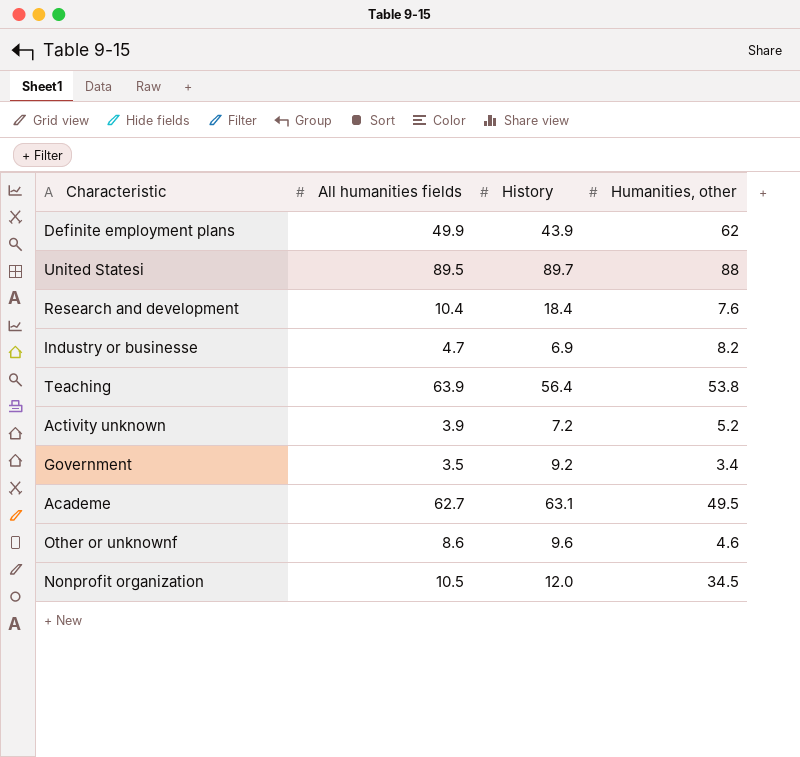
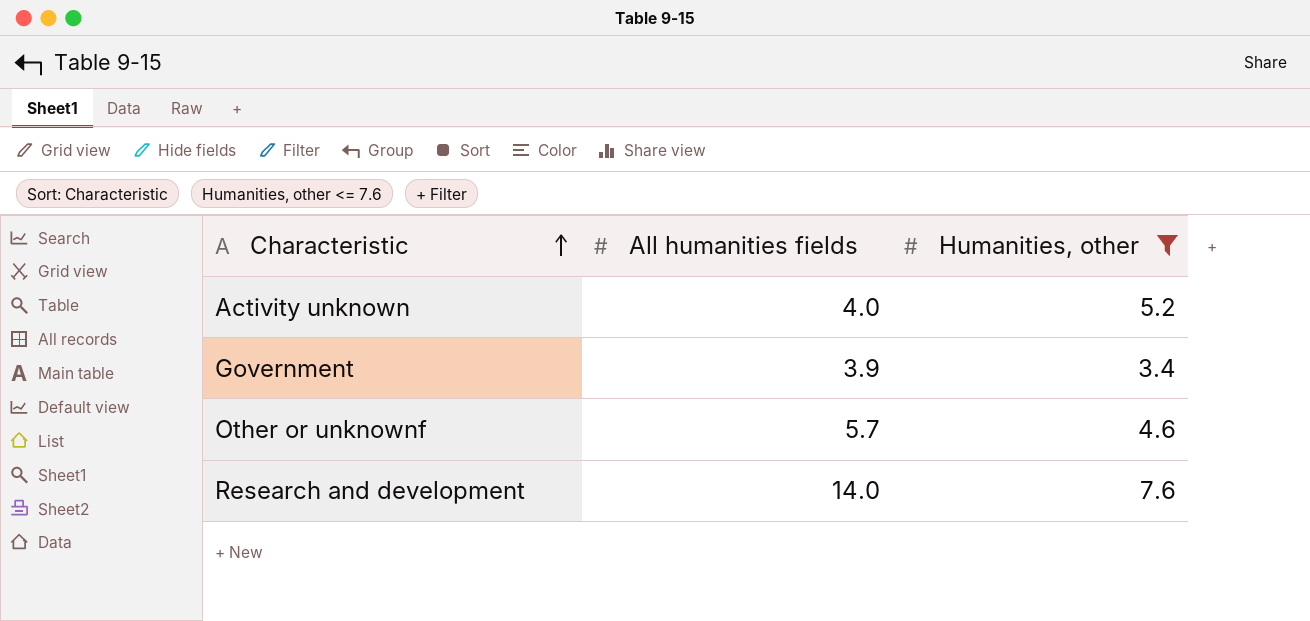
filter: none -> Humanities, other <= 7.6
row order: none -> Characteristic ascending
column History | position: 3 -> none
Activity unknown | All humanities fields: 3.9 -> 4.0
Government | All humanities fields: 3.5 -> 3.9
Other or unknownf | All humanities fields: 8.6 -> 5.7
Research and development | All humanities fields: 10.4 -> 14.0

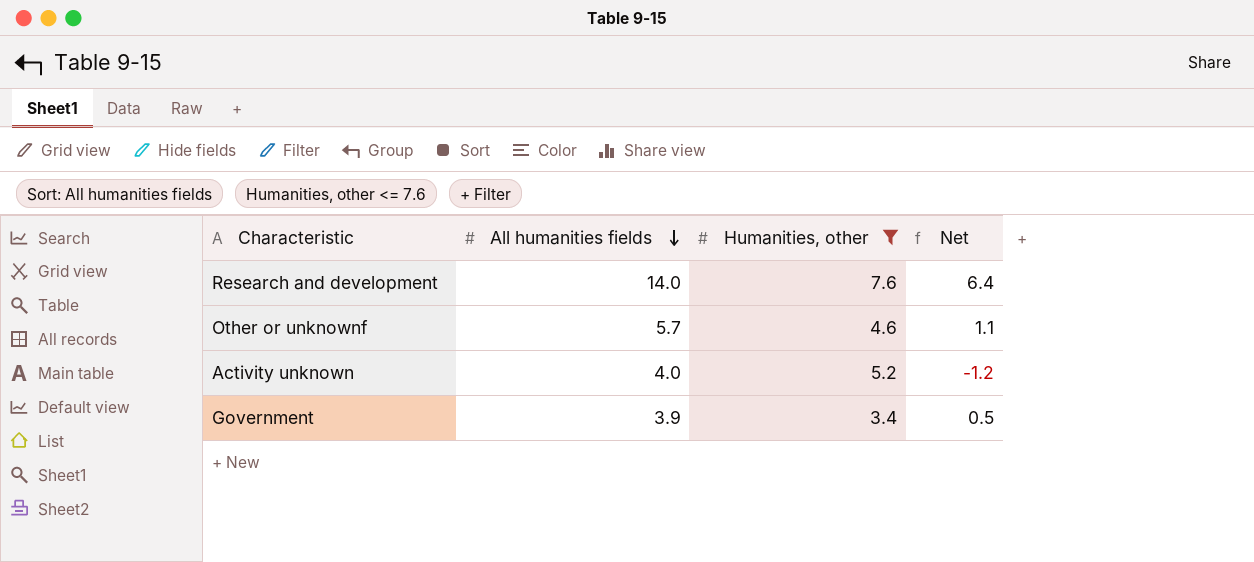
row order: Characteristic ascending -> All humanities fields descending
column Net | formula: none -> [All humanities fields] - [Humanities, other]

